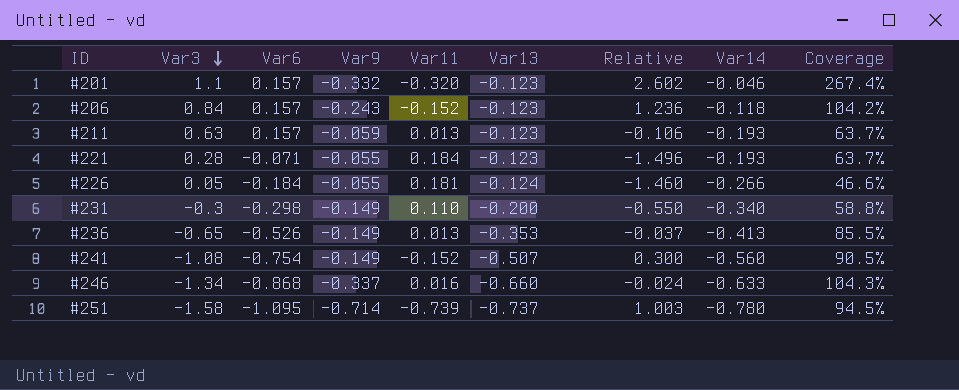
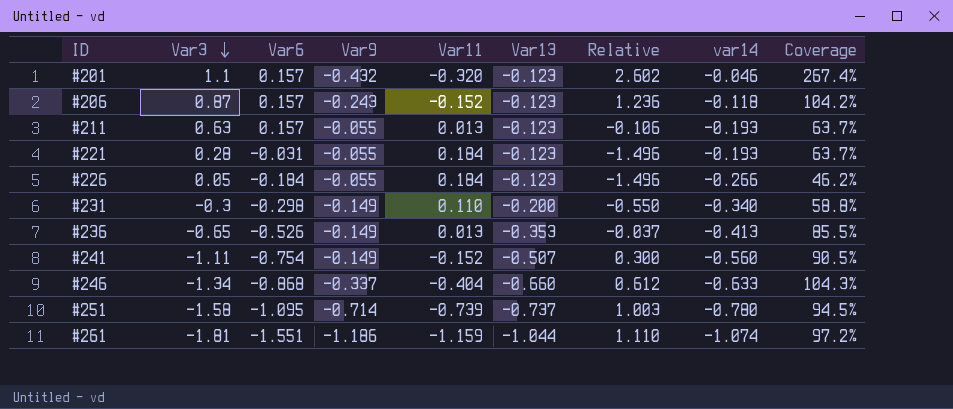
column name: Var14 -> var14
#201 | Var9: -0.332 -> -0.432
#206 | Var3: 0.84 -> 0.87
#211 | Var9: -0.059 -> -0.055
#221 | Var6: -0.071 -> -0.031
#226 | Var11: 0.181 -> 0.184
#226 | Var13: -0.124 -> -0.123
#226 | Relative: -1.460 -> -1.496
#226 | Coverage: 46.6% -> 46.2%
#241 | Var3: -1.08 -> -1.11
#246 | Var11: 0.016 -> -0.404
#246 | Relative: -0.024 -> 0.612
row #261: none -> -1.81 | -1.551 | -1.186 | -1.159 | -1.044 | 1.110 | -1.074 | 97.2%

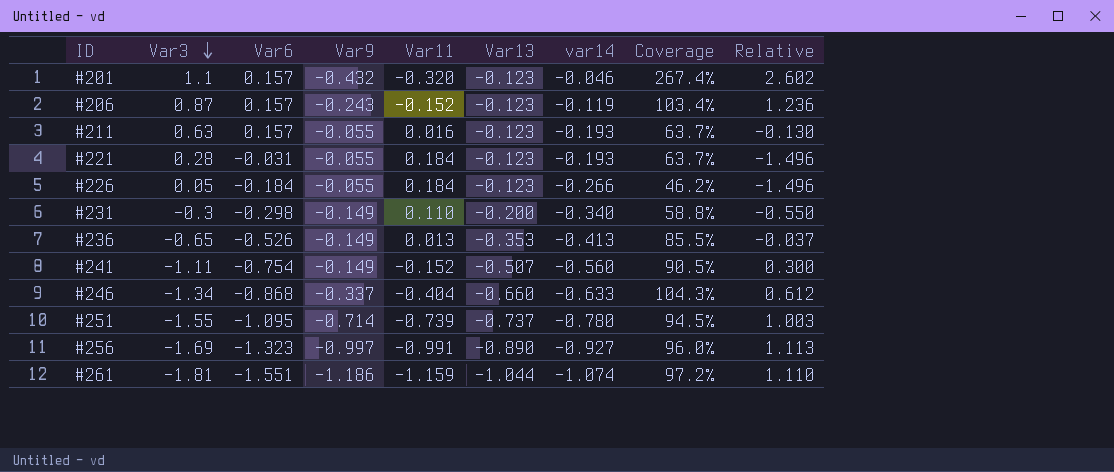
column Relative | position: 7 -> 9
#206 | var14: -0.118 -> -0.119
#206 | Coverage: 104.2% -> 103.4%
#211 | Var11: 0.013 -> 0.016
#211 | Relative: -0.106 -> -0.130
#251 | Var3: -1.58 -> -1.55
row #256: none -> -1.69 | -1.323 | -0.997 | -0.991 | -0.890 | -0.927 | 96.0% | 1.113

